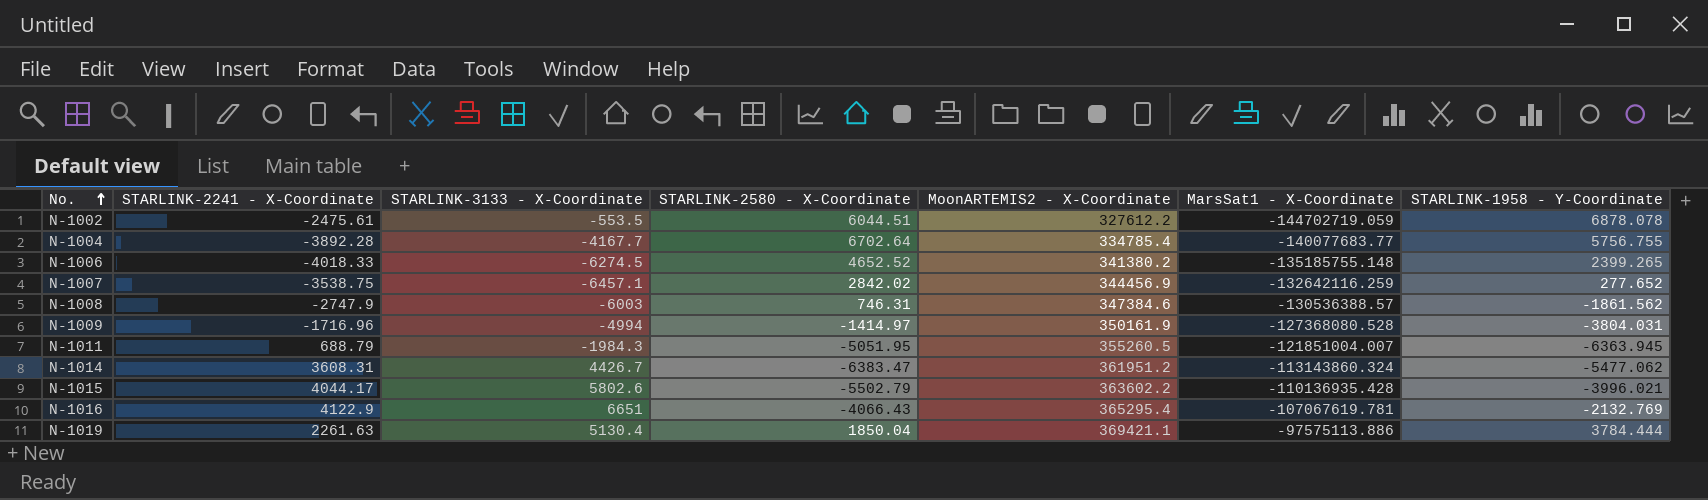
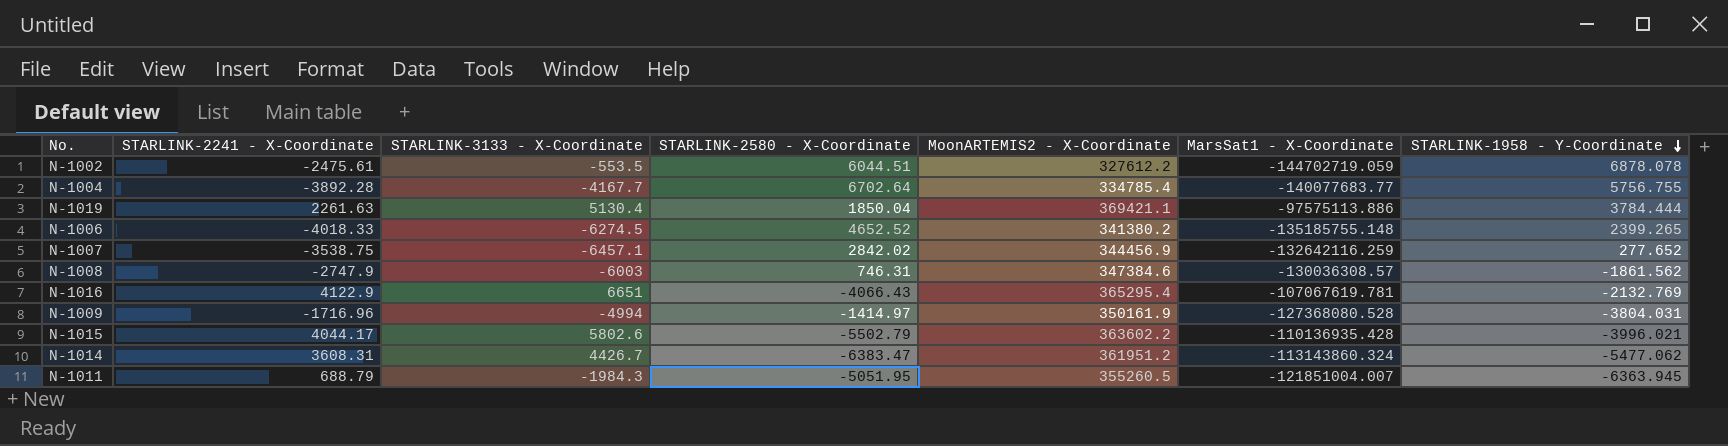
row order: No. ascending -> STARLINK-1958 - Y-Coordinate descending
N-1008 | MarsSat1 - X-Coordinate: -130536388.57 -> -130036308.57

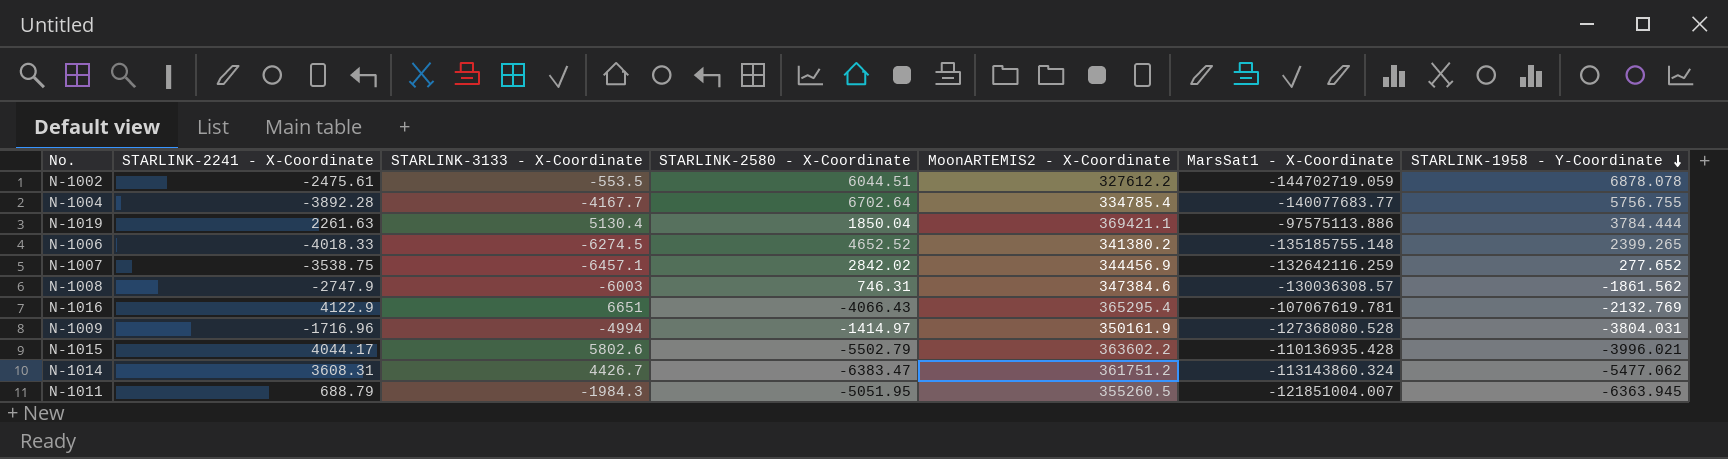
N-1014 | MoonARTEMIS2 - X-Coordinate: 361951.2 -> 361751.2

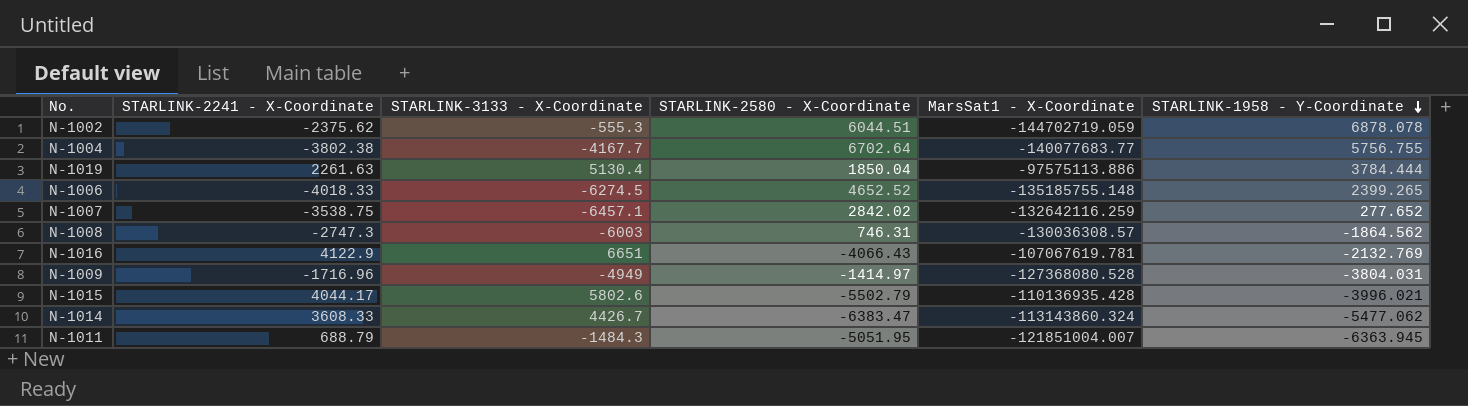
column MoonARTEMIS2 - X-Coordinate | position: 5 -> none
N-1002 | STARLINK-2241 - X-Coordinate: -2475.61 -> -2375.62
N-1002 | STARLINK-3133 - X-Coordinate: -553.5 -> -555.3
N-1004 | STARLINK-2241 - X-Coordinate: -3892.28 -> -3802.38
N-1008 | STARLINK-2241 - X-Coordinate: -2747.9 -> -2747.3
N-1008 | STARLINK-1958 - Y-Coordinate: -1861.562 -> -1864.562
N-1009 | STARLINK-3133 - X-Coordinate: -4994 -> -4949
N-1014 | STARLINK-2241 - X-Coordinate: 3608.31 -> 3608.33
N-1011 | STARLINK-3133 - X-Coordinate: -1984.3 -> -1484.3

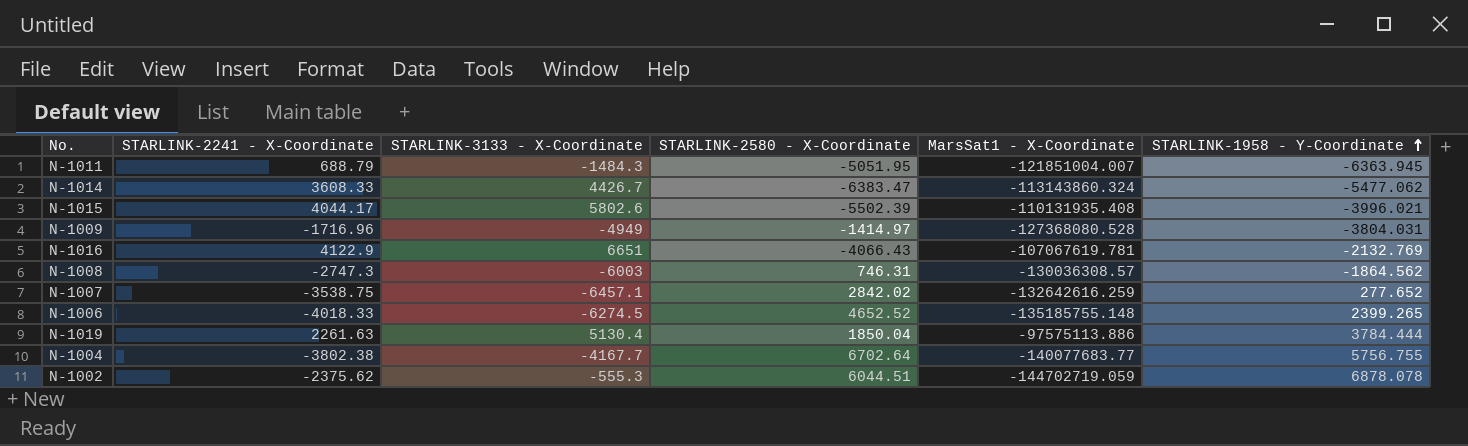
row order: STARLINK-1958 - Y-Coordinate descending -> STARLINK-1958 - Y-Coordinate ascending
N-1015 | STARLINK-2580 - X-Coordinate: -5502.79 -> -5502.39
N-1015 | MarsSat1 - X-Coordinate: -110136935.428 -> -110131935.408
N-1007 | MarsSat1 - X-Coordinate: -132642116.259 -> -132642616.259

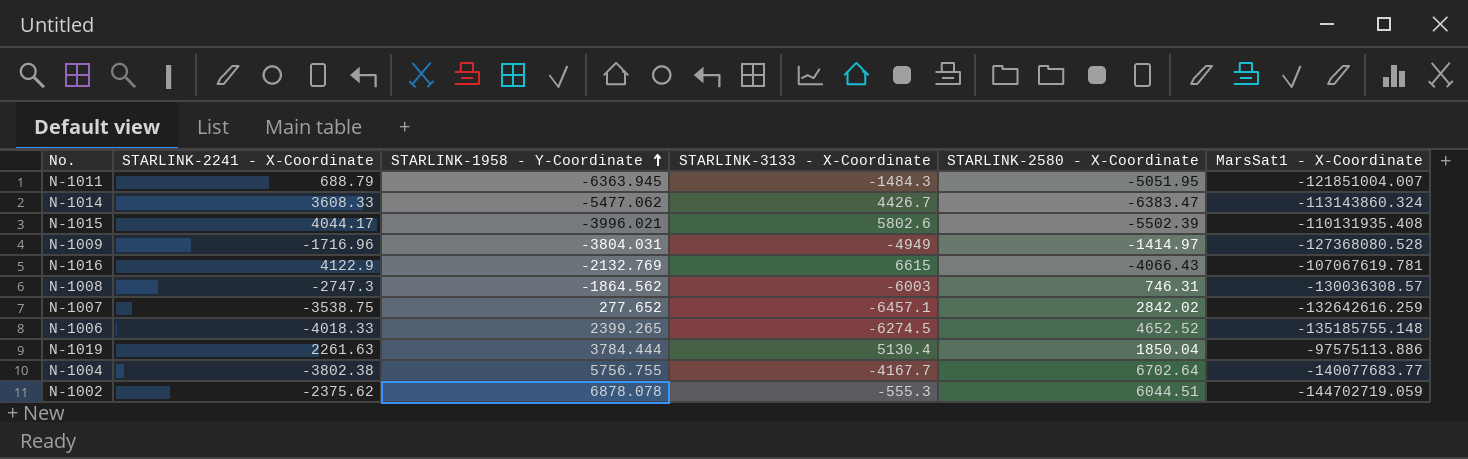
column STARLINK-1958 - Y-Coordinate | position: 6 -> 3
N-1016 | STARLINK-3133 - X-Coordinate: 6651 -> 6615

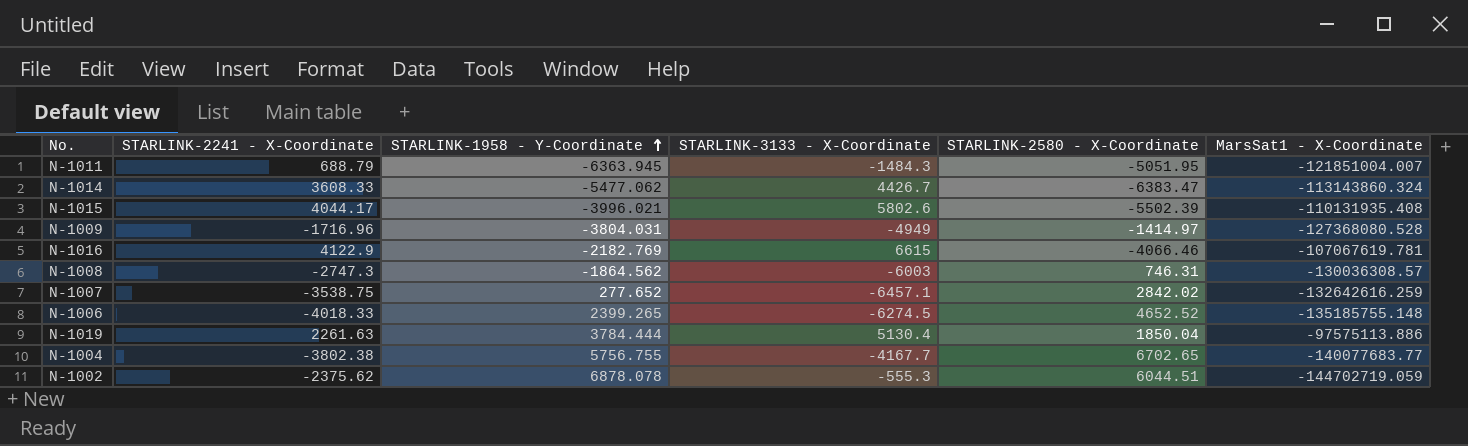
N-1016 | STARLINK-1958 - Y-Coordinate: -2132.769 -> -2182.769
N-1016 | STARLINK-2580 - X-Coordinate: -4066.43 -> -4066.46
N-1004 | STARLINK-2580 - X-Coordinate: 6702.64 -> 6702.65

